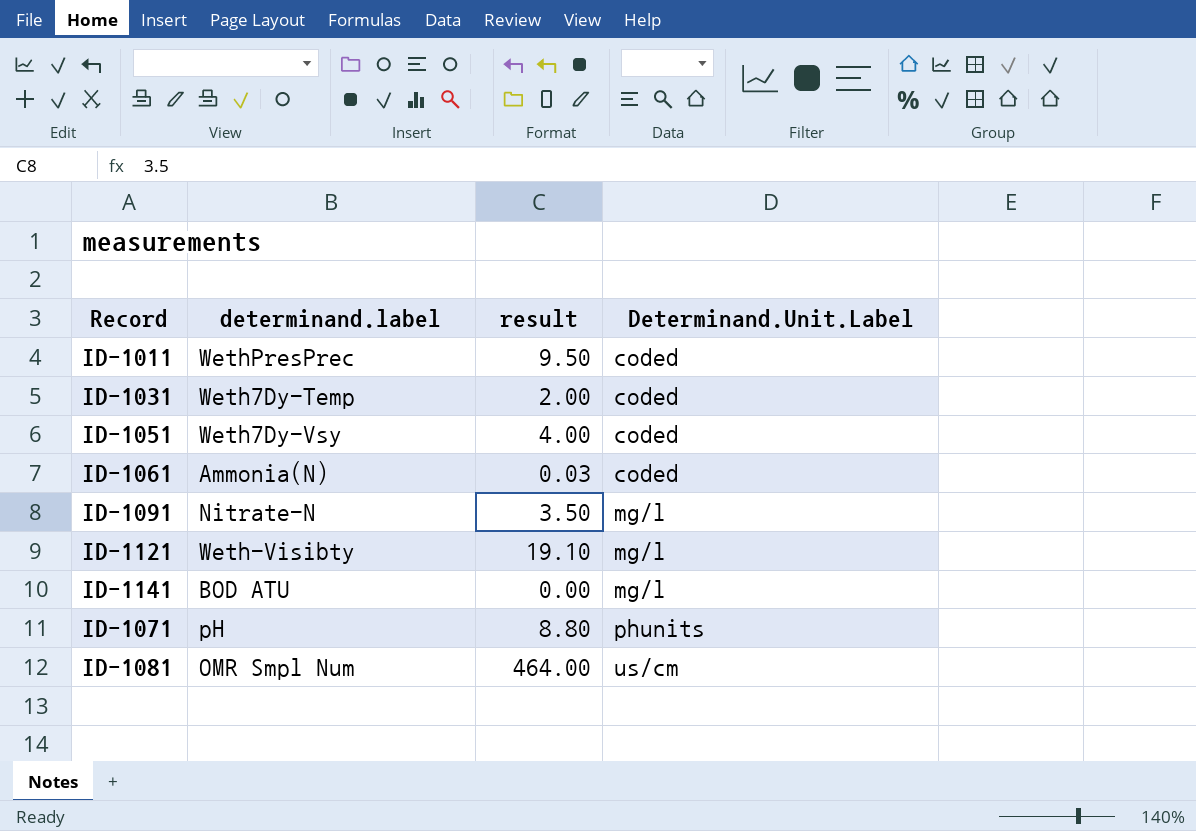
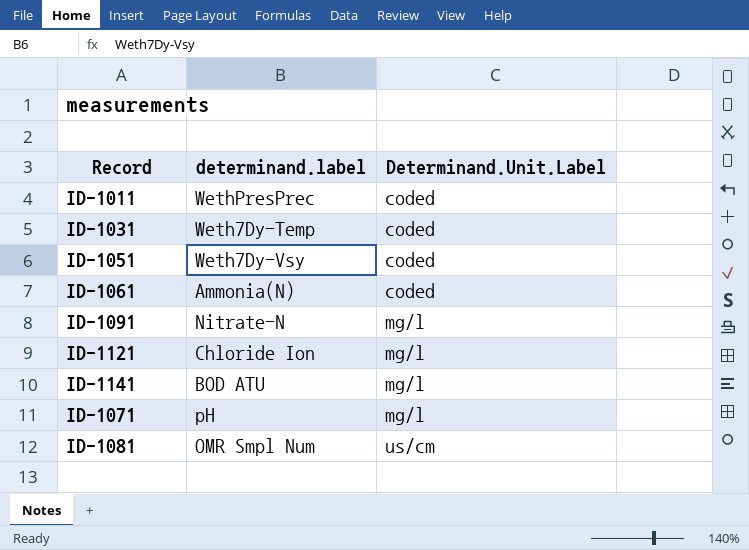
column result | position: 3 -> none
ID-1121 | determinand.label: Weth-Visibty -> Chloride Ion
ID-1071 | Determinand.Unit.Label: phunits -> mg/l

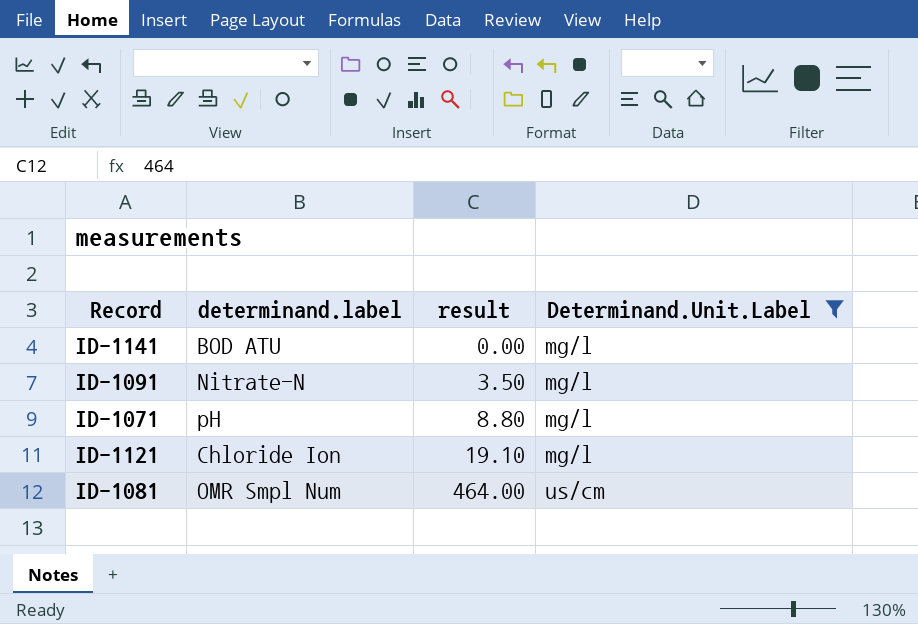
filter: none -> Determinand.Unit.Label != coded
row order: Determinand.Unit.Label ascending -> result ascending
column result | position: none -> 3

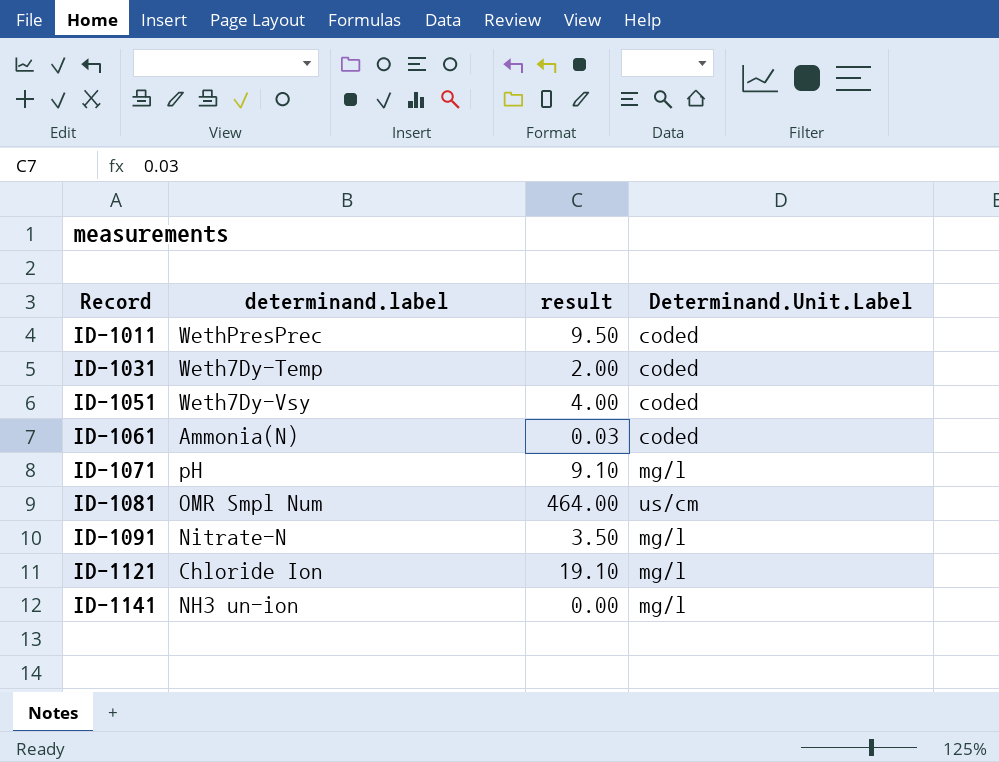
filter: Determinand.Unit.Label != coded -> none
row order: result ascending -> Record ascending
ID-1071 | result: 8.80 -> 9.10
ID-1141 | determinand.label: BOD ATU -> NH3 un-ion

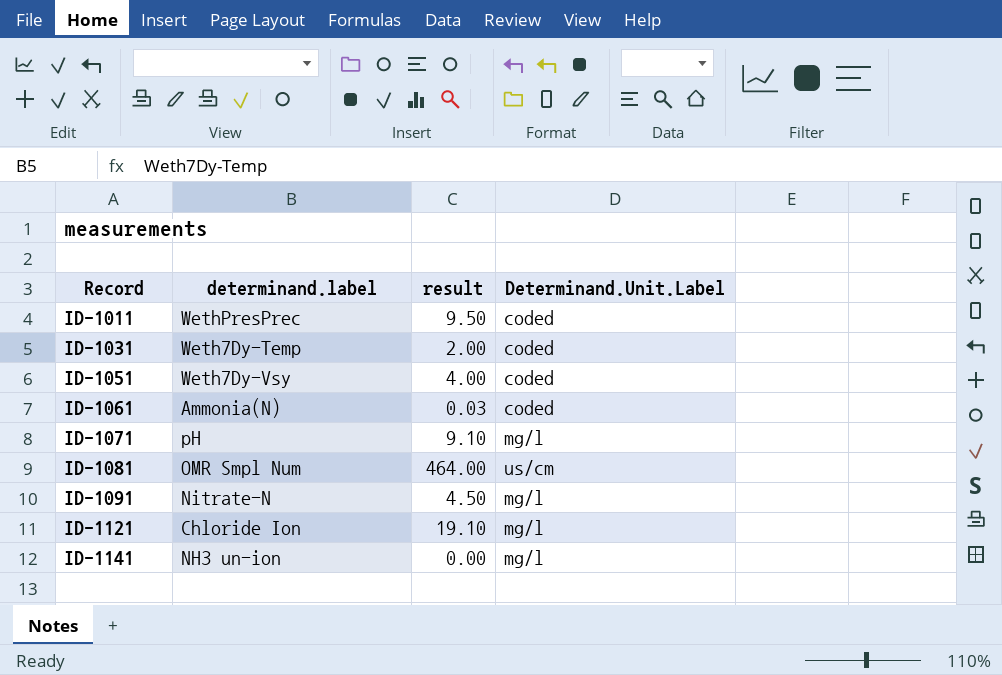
ID-1091 | result: 3.50 -> 4.50

